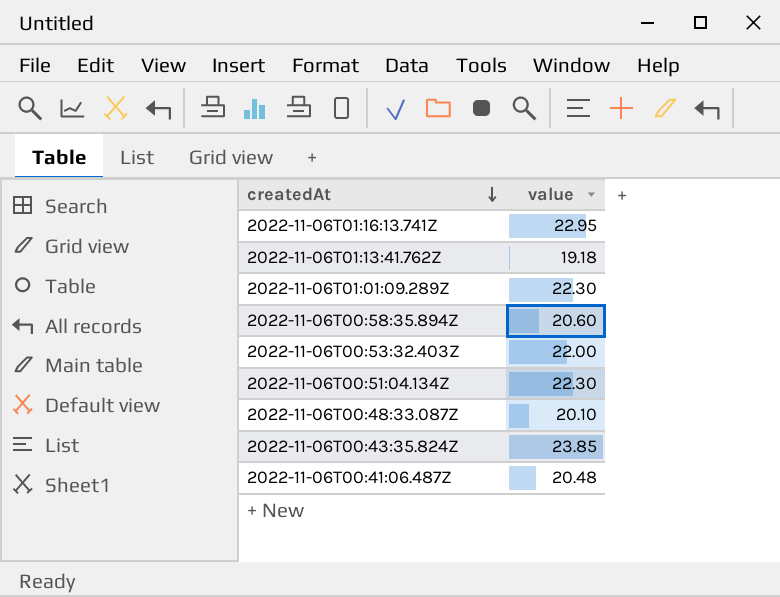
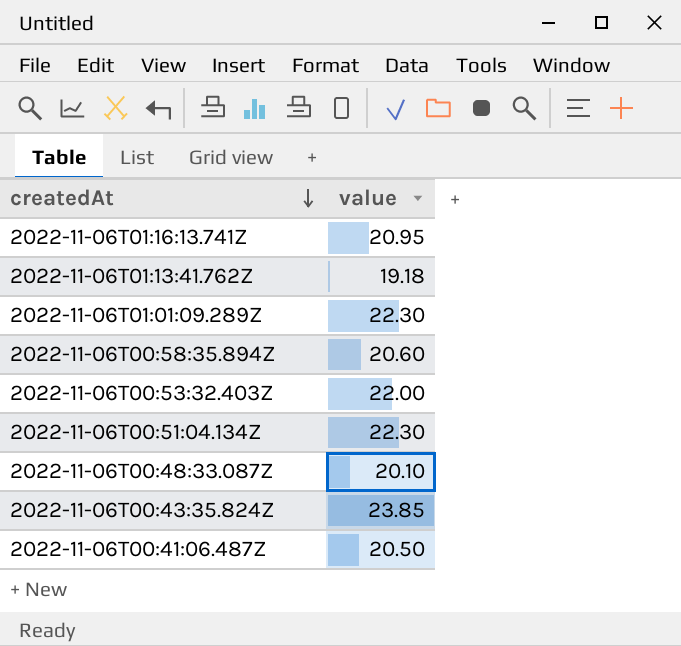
2022-11-06T01:16:13.741Z | value: 22.95 -> 20.95
2022-11-06T00:41:06.487Z | value: 20.48 -> 20.50

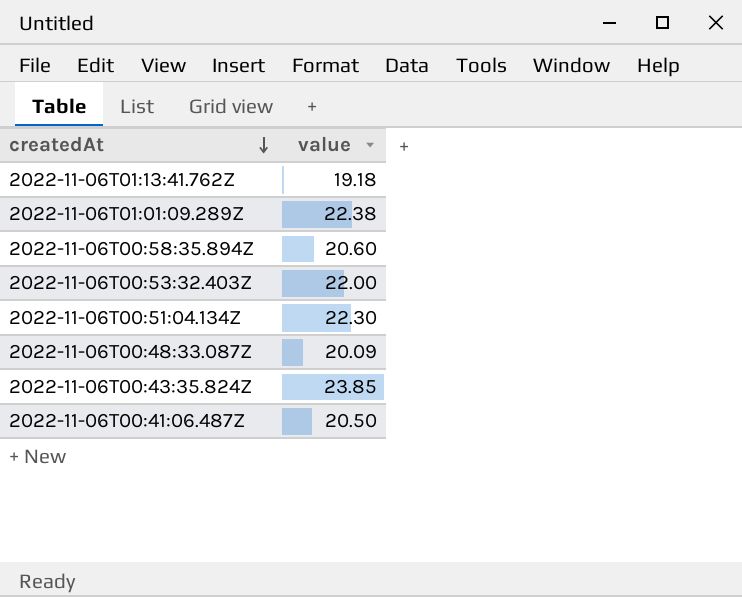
row 2022-11-06T01:16:13.741Z: 20.95 -> none
2022-11-06T01:01:09.289Z | value: 22.30 -> 22.38
2022-11-06T00:48:33.087Z | value: 20.10 -> 20.09

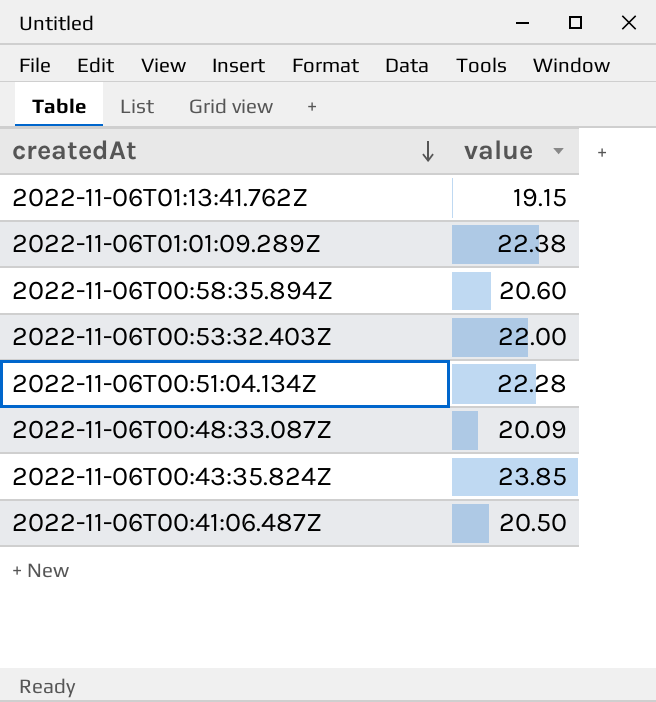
2022-11-06T01:13:41.762Z | value: 19.18 -> 19.15
2022-11-06T00:51:04.134Z | value: 22.30 -> 22.28

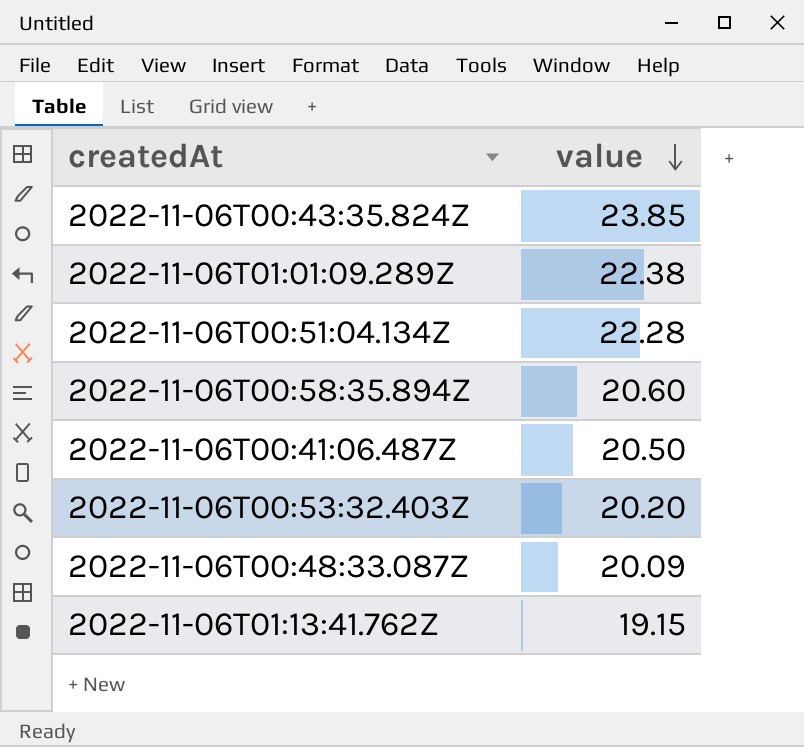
row order: createdAt descending -> value descending
2022-11-06T00:53:32.403Z | value: 22.00 -> 20.20

